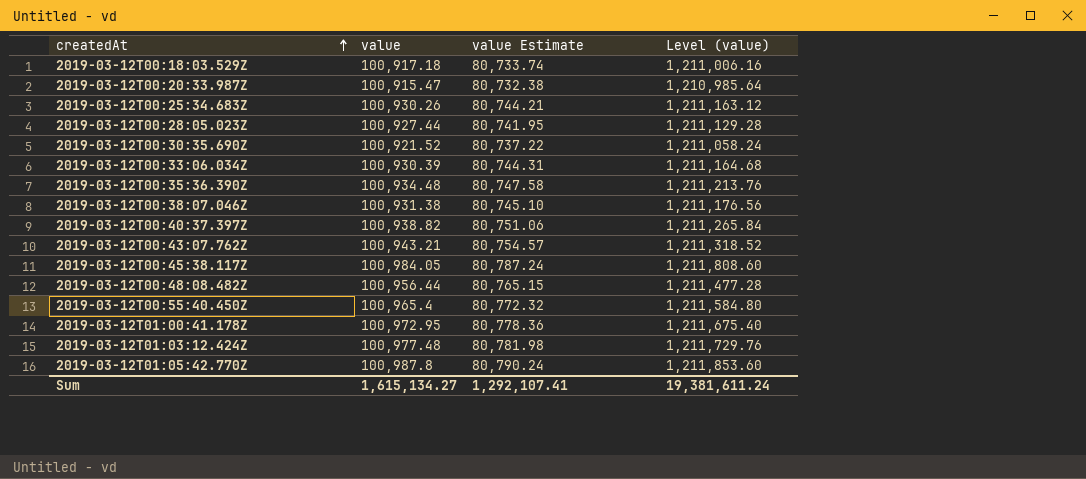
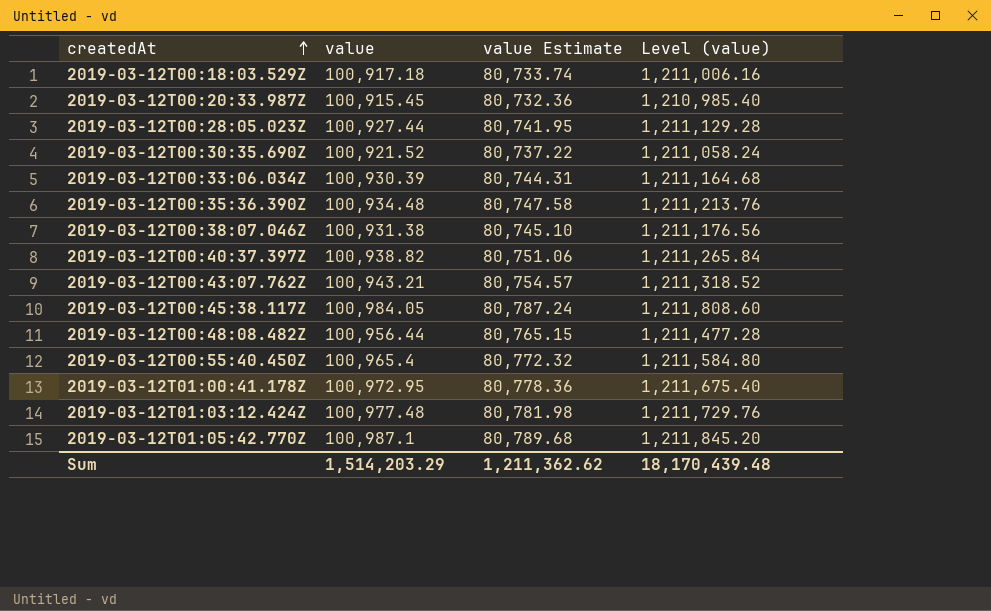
row 2019-03-12T00:25:34.683Z: 100,930.26 | 80,744.21 | 1,211,163.12 -> none
2019-03-12T00:20:33.987Z | value: 100,915.47 -> 100,915.45
2019-03-12T00:20:33.987Z | value Estimate: 80,732.38 -> 80,732.36
2019-03-12T00:20:33.987Z | Level (value): 1,210,985.64 -> 1,210,985.40
2019-03-12T01:05:42.770Z | value: 100,987.8 -> 100,987.1
2019-03-12T01:05:42.770Z | value Estimate: 80,790.24 -> 80,789.68
2019-03-12T01:05:42.770Z | Level (value): 1,211,853.60 -> 1,211,845.20
Sum | value: 1,615,134.27 -> 1,514,203.29
Sum | value Estimate: 1,292,107.41 -> 1,211,362.62
Sum | Level (value): 19,381,611.24 -> 18,170,439.48

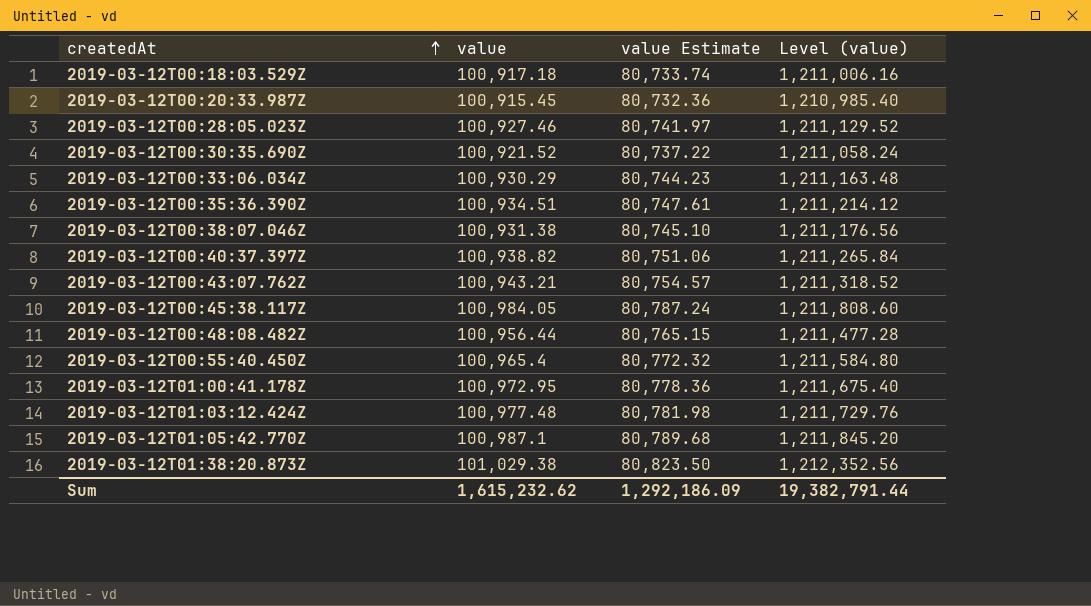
2019-03-12T00:28:05.023Z | value: 100,927.44 -> 100,927.46
2019-03-12T00:28:05.023Z | value Estimate: 80,741.95 -> 80,741.97
2019-03-12T00:28:05.023Z | Level (value): 1,211,129.28 -> 1,211,129.52
2019-03-12T00:33:06.034Z | value: 100,930.39 -> 100,930.29
2019-03-12T00:33:06.034Z | value Estimate: 80,744.31 -> 80,744.23
2019-03-12T00:33:06.034Z | Level (value): 1,211,164.68 -> 1,211,163.48
2019-03-12T00:35:36.390Z | value: 100,934.48 -> 100,934.51
2019-03-12T00:35:36.390Z | value Estimate: 80,747.58 -> 80,747.61
2019-03-12T00:35:36.390Z | Level (value): 1,211,213.76 -> 1,211,214.12
row 2019-03-12T01:38:20.873Z: none -> 101,029.38 | 80,823.50 | 1,212,352.56
Sum | value: 1,514,203.29 -> 1,615,232.62
Sum | value Estimate: 1,211,362.62 -> 1,292,186.09
Sum | Level (value): 18,170,439.48 -> 19,382,791.44

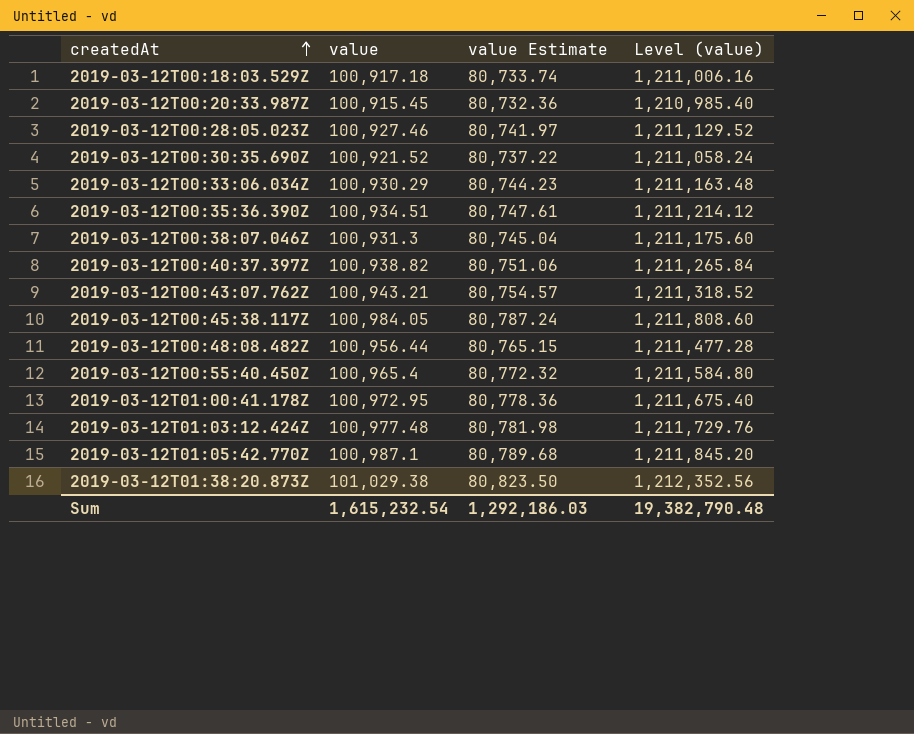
2019-03-12T00:38:07.046Z | value: 100,931.38 -> 100,931.3
2019-03-12T00:38:07.046Z | value Estimate: 80,745.10 -> 80,745.04
2019-03-12T00:38:07.046Z | Level (value): 1,211,176.56 -> 1,211,175.60
Sum | value: 1,615,232.62 -> 1,615,232.54
Sum | value Estimate: 1,292,186.09 -> 1,292,186.03
Sum | Level (value): 19,382,791.44 -> 19,382,790.48

